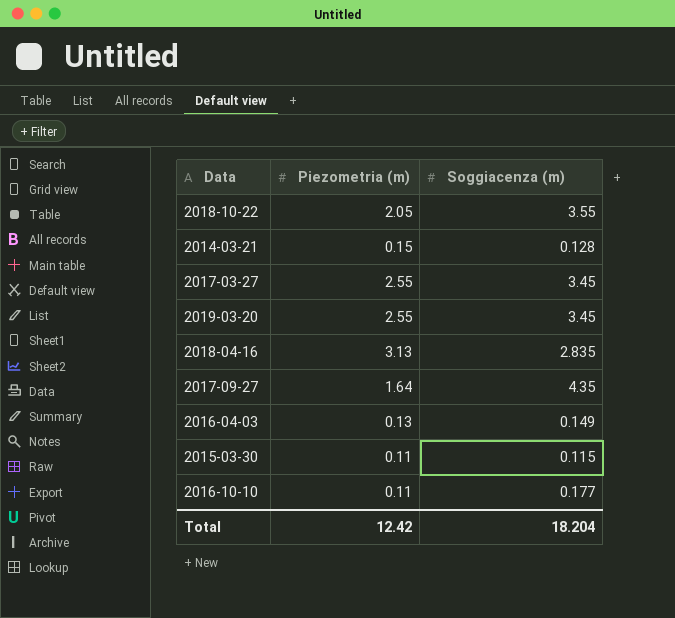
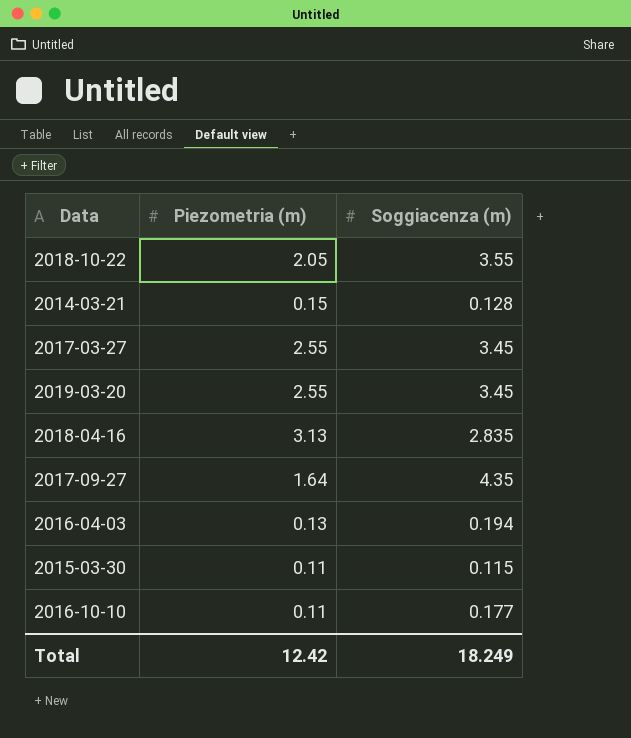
2016-04-03 | Soggiacenza (m): 0.149 -> 0.194
Total | Soggiacenza (m): 18.204 -> 18.249

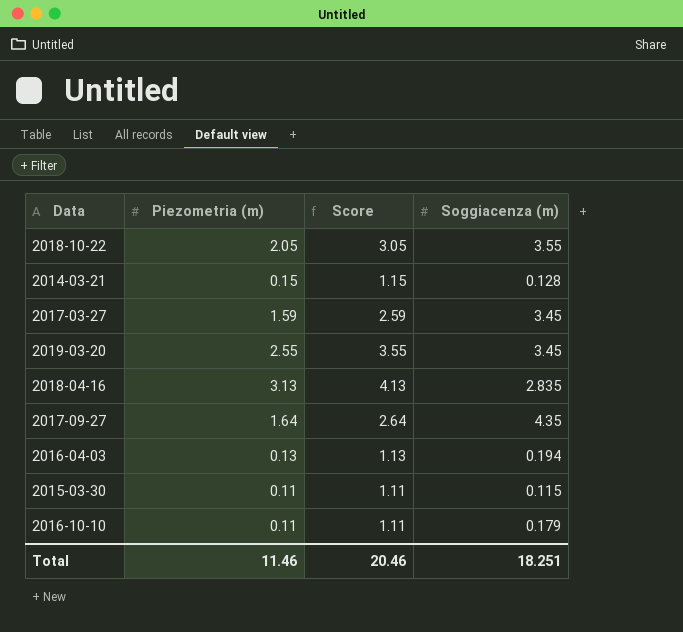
column Score | formula: none -> [Piezometria (m)] + 1
2017-03-27 | Piezometria (m): 2.55 -> 1.59
2016-10-10 | Soggiacenza (m): 0.177 -> 0.179
Total | Piezometria (m): 12.42 -> 11.46
Total | Soggiacenza (m): 18.249 -> 18.251

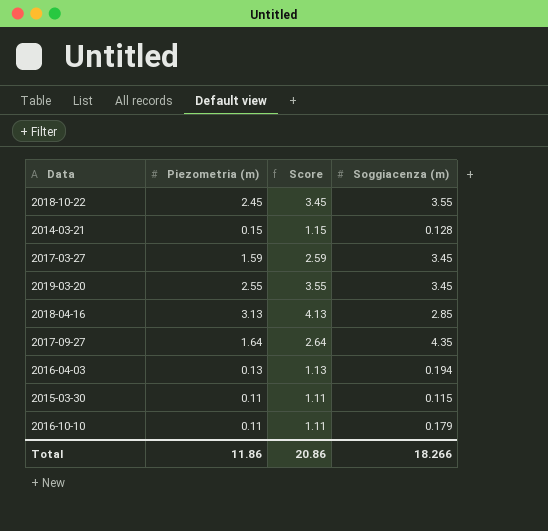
2018-10-22 | Piezometria (m): 2.05 -> 2.45
2018-10-22 | Score: 3.05 -> 3.45
2018-04-16 | Soggiacenza (m): 2.835 -> 2.85
Total | Piezometria (m): 11.46 -> 11.86
Total | Score: 20.46 -> 20.86
Total | Soggiacenza (m): 18.251 -> 18.266

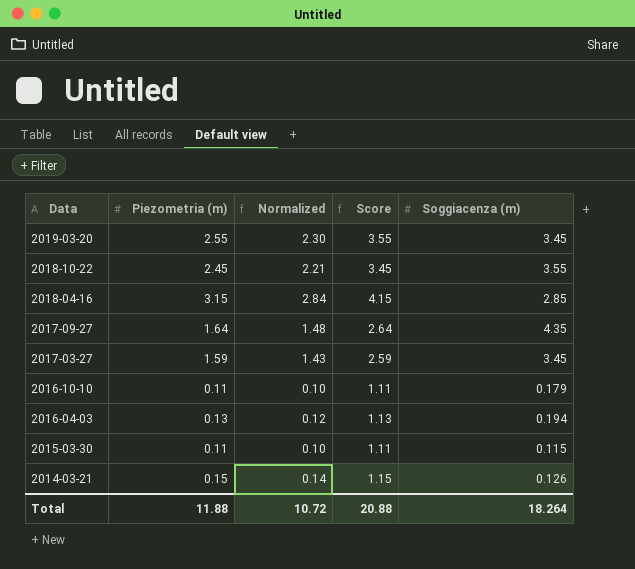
row order: none -> Data descending
column Normalized | formula: none -> [Piezometria (m)] * 0.9
2018-04-16 | Piezometria (m): 3.13 -> 3.15
2018-04-16 | Score: 4.13 -> 4.15
2014-03-21 | Soggiacenza (m): 0.128 -> 0.126
Total | Piezometria (m): 11.86 -> 11.88
Total | Score: 20.86 -> 20.88
Total | Soggiacenza (m): 18.266 -> 18.264

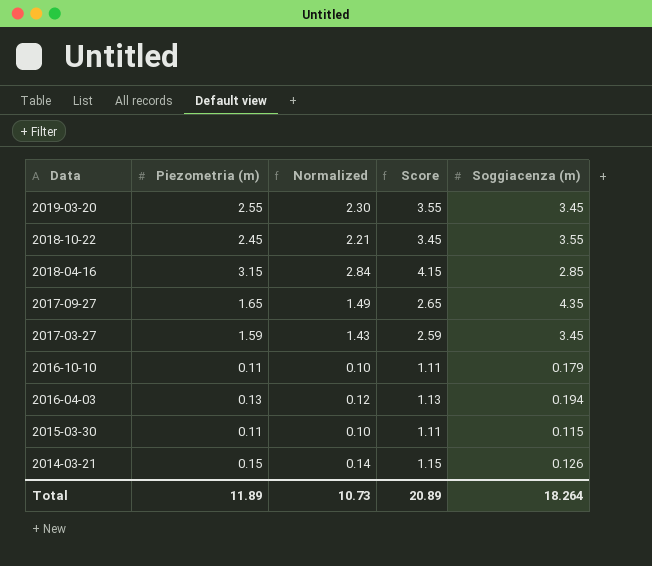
2017-09-27 | Piezometria (m): 1.64 -> 1.65
2017-09-27 | Normalized: 1.48 -> 1.49
2017-09-27 | Score: 2.64 -> 2.65
Total | Piezometria (m): 11.88 -> 11.89
Total | Normalized: 10.72 -> 10.73
Total | Score: 20.88 -> 20.89

